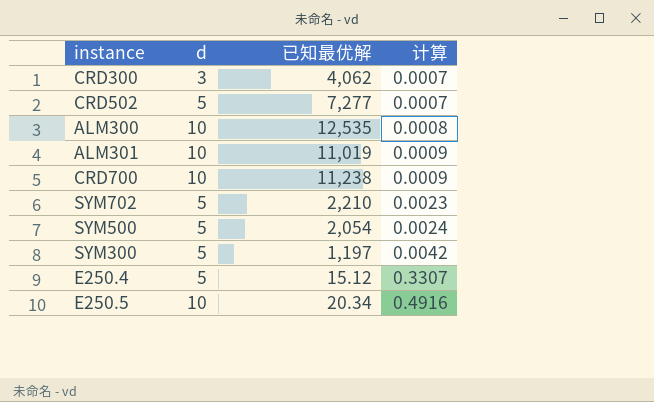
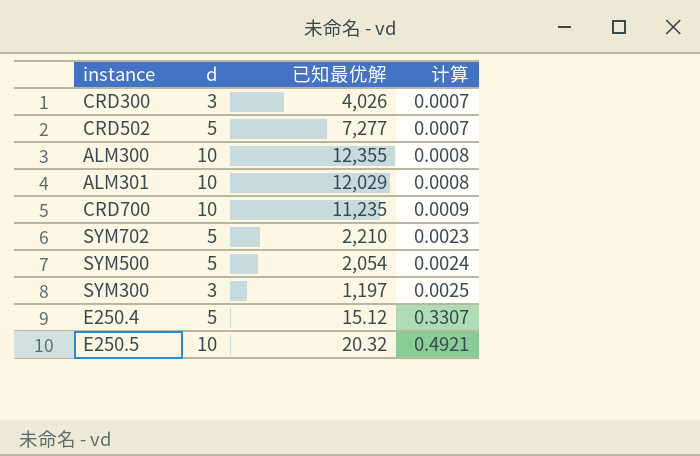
CRD300 | 已知最优解: 4,062 -> 4,026
ALM300 | 已知最优解: 12,535 -> 12,355
ALM301 | 已知最优解: 11,019 -> 12,029
ALM301 | 计算: 0.0009 -> 0.0008
CRD700 | 已知最优解: 11,238 -> 11,235
SYM300 | d: 5 -> 3
SYM300 | 计算: 0.0042 -> 0.0025
E250.5 | 已知最优解: 20.34 -> 20.32
E250.5 | 计算: 0.4916 -> 0.4921

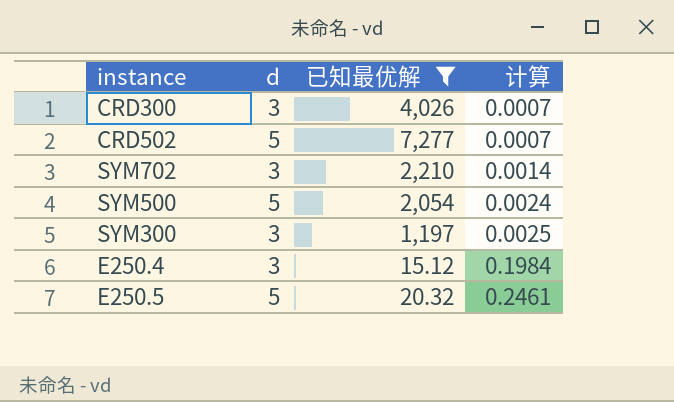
filter: none -> 已知最优解 <= 7,277
SYM702 | d: 5 -> 3
SYM702 | 计算: 0.0023 -> 0.0014
E250.4 | d: 5 -> 3
E250.4 | 计算: 0.3307 -> 0.1984
E250.5 | d: 10 -> 5
E250.5 | 计算: 0.4921 -> 0.2461

